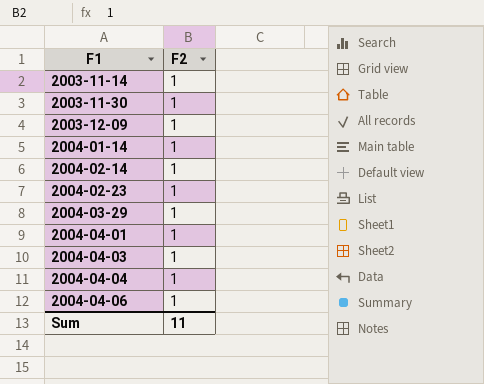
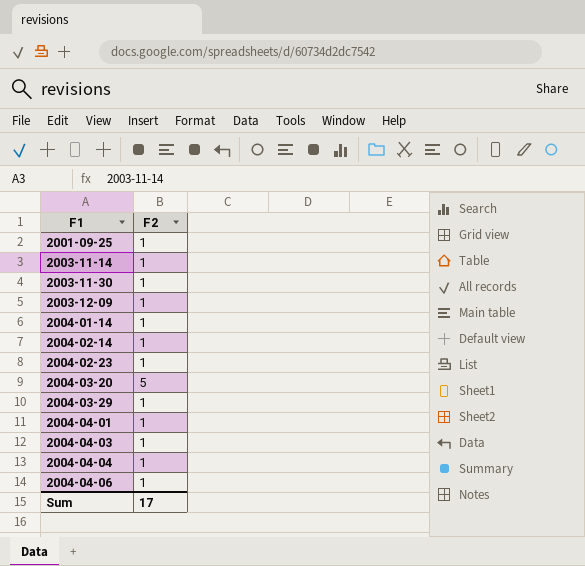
row 2001-09-25: none -> 1
row 2004-03-20: none -> 5
Sum | F2: 11 -> 17

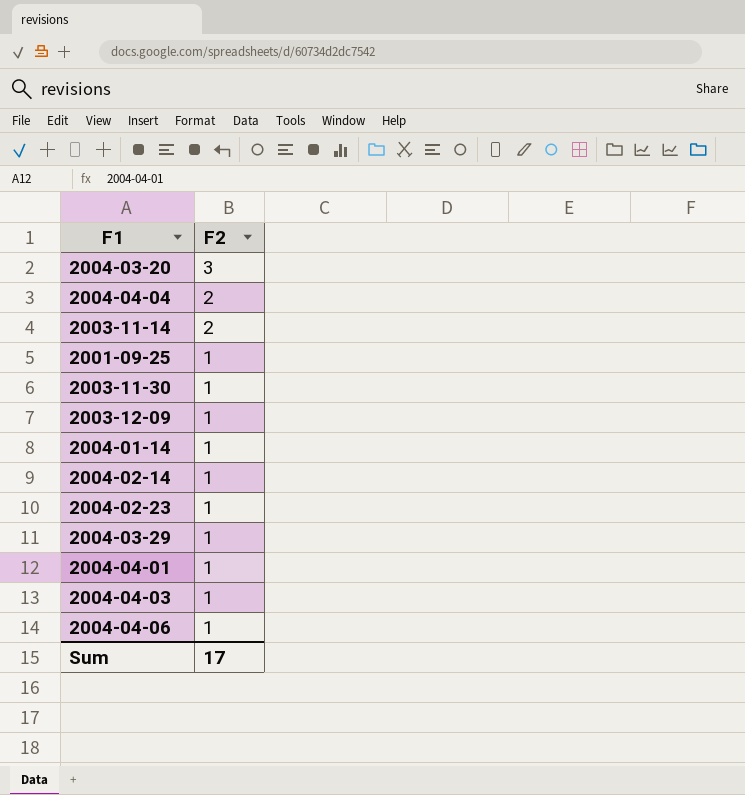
row order: F1 ascending -> F2 descending
2004-03-20 | F2: 5 -> 3
2004-04-04 | F2: 1 -> 2
2003-11-14 | F2: 1 -> 2

